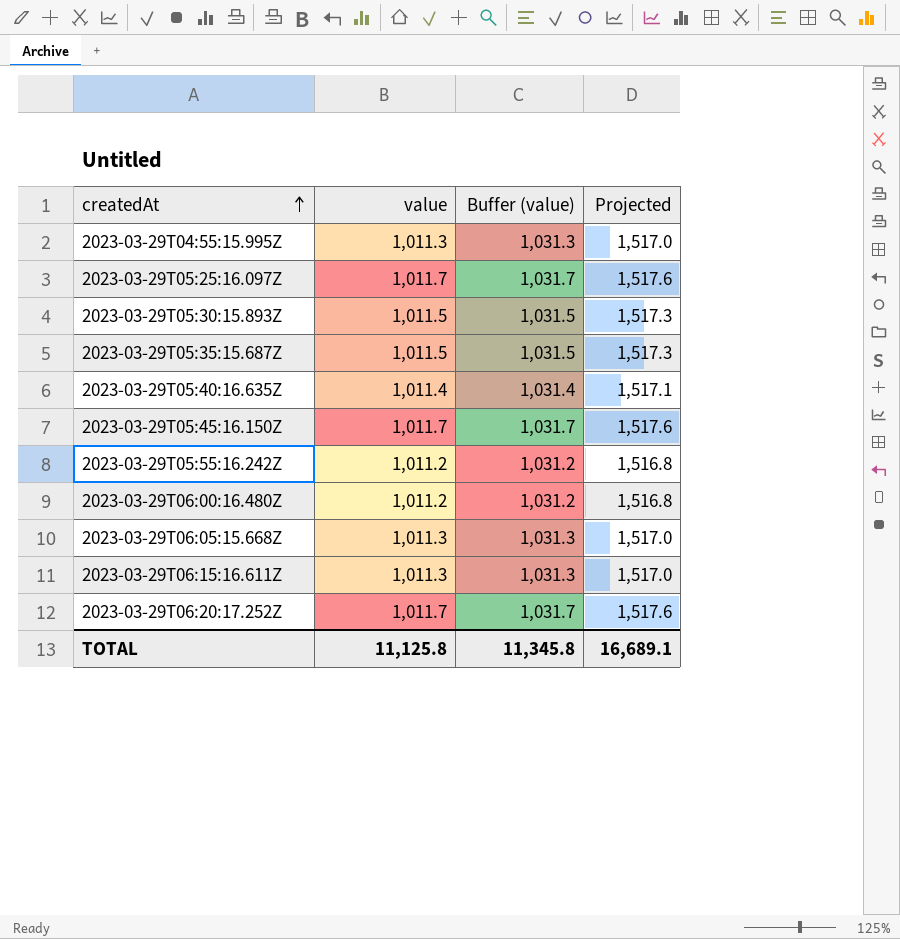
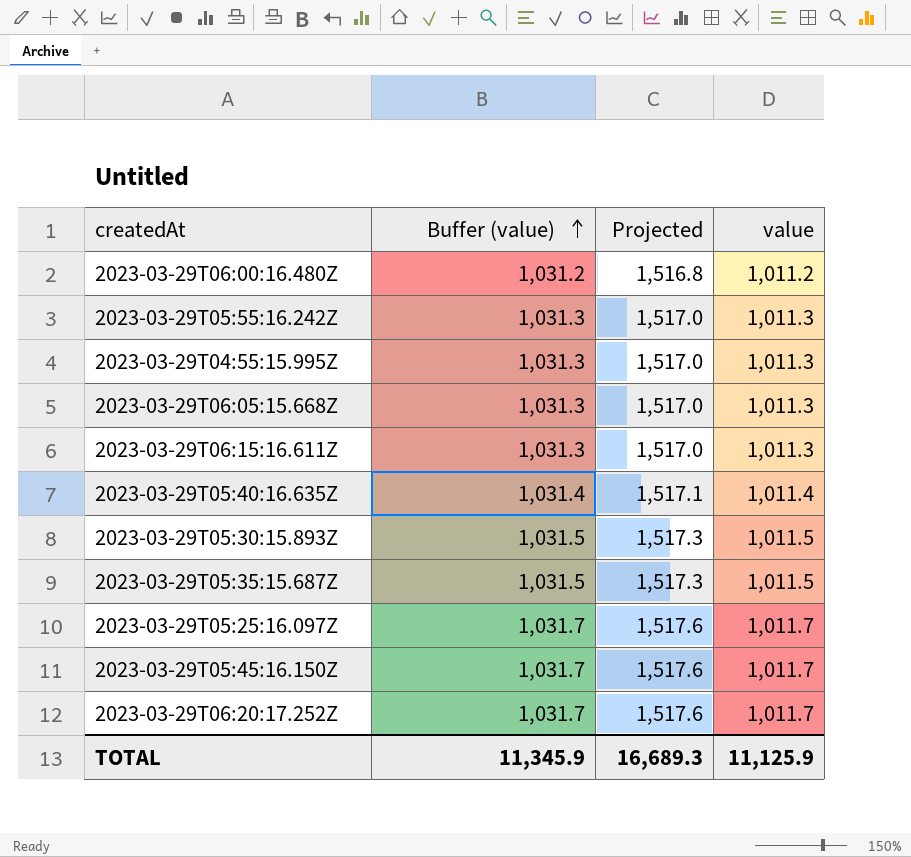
row order: createdAt ascending -> Buffer (value) ascending
column value | position: 2 -> 4
2023-03-29T05:55:16.242Z | Buffer (value): 1,031.2 -> 1,031.3
2023-03-29T05:55:16.242Z | Projected: 1,516.8 -> 1,517.0
2023-03-29T05:55:16.242Z | value: 1,011.2 -> 1,011.3
TOTAL | Buffer (value): 11,345.8 -> 11,345.9
TOTAL | Projected: 16,689.1 -> 16,689.3
TOTAL | value: 11,125.8 -> 11,125.9

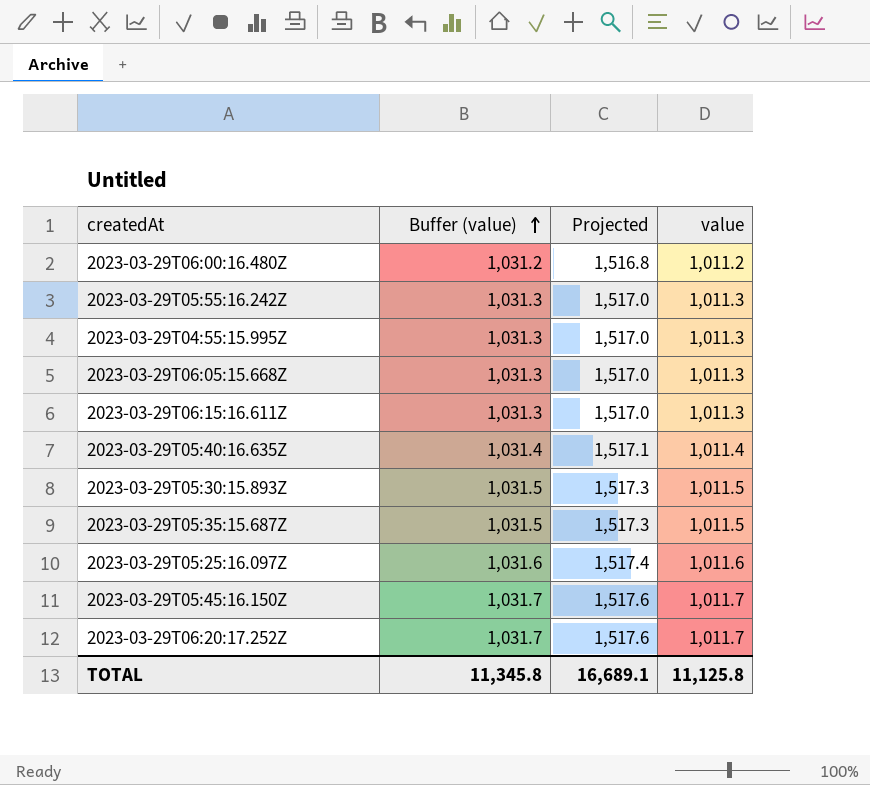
2023-03-29T05:25:16.097Z | Buffer (value): 1,031.7 -> 1,031.6
2023-03-29T05:25:16.097Z | Projected: 1,517.6 -> 1,517.4
2023-03-29T05:25:16.097Z | value: 1,011.7 -> 1,011.6
TOTAL | Buffer (value): 11,345.9 -> 11,345.8
TOTAL | Projected: 16,689.3 -> 16,689.1
TOTAL | value: 11,125.9 -> 11,125.8

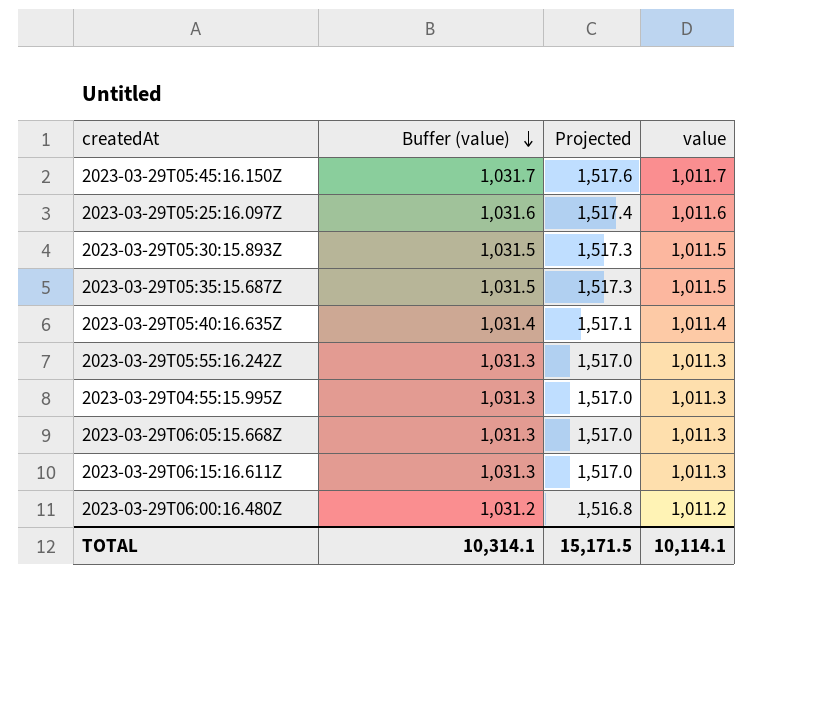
row order: Buffer (value) ascending -> Buffer (value) descending
row 2023-03-29T06:20:17.252Z: 1,031.7 | 1,517.6 | 1,011.7 -> none
TOTAL | Buffer (value): 11,345.8 -> 10,314.1
TOTAL | Projected: 16,689.1 -> 15,171.5
TOTAL | value: 11,125.8 -> 10,114.1

